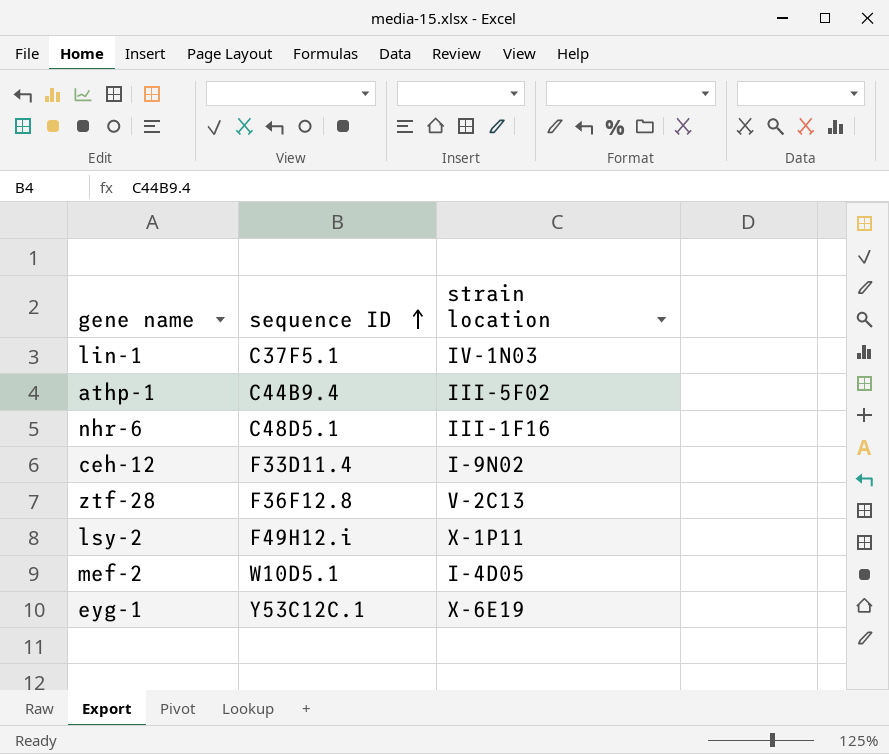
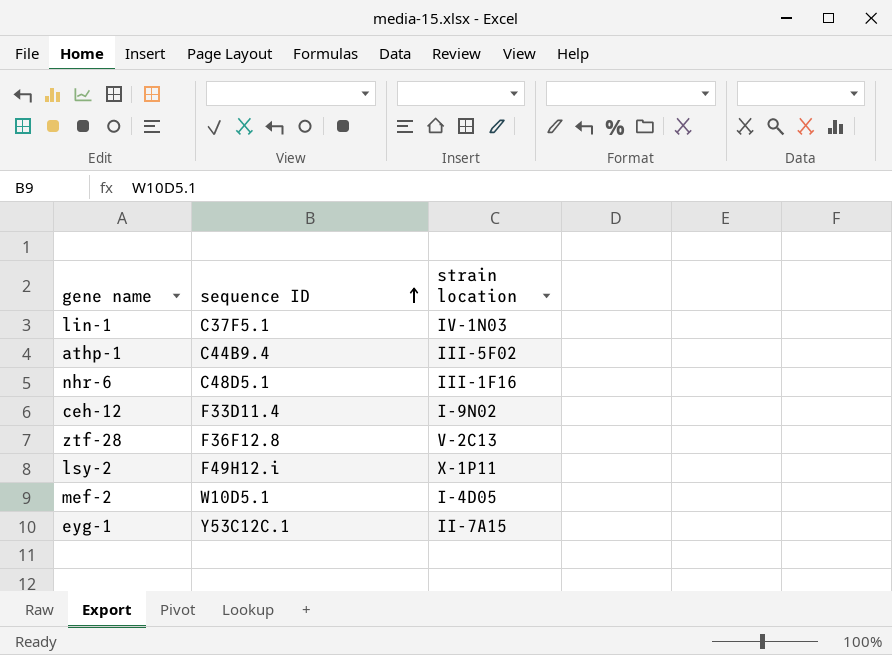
eyg-1 | strain location: X-6E19 -> II-7A15

